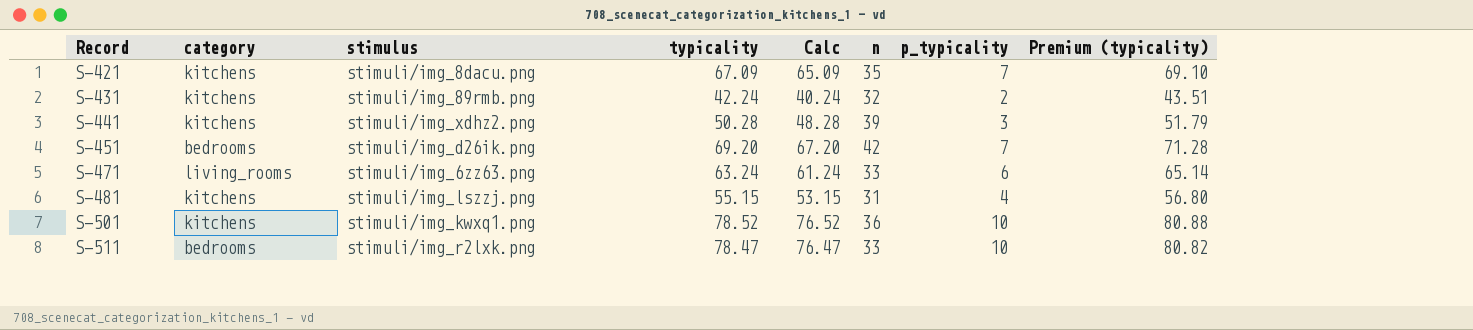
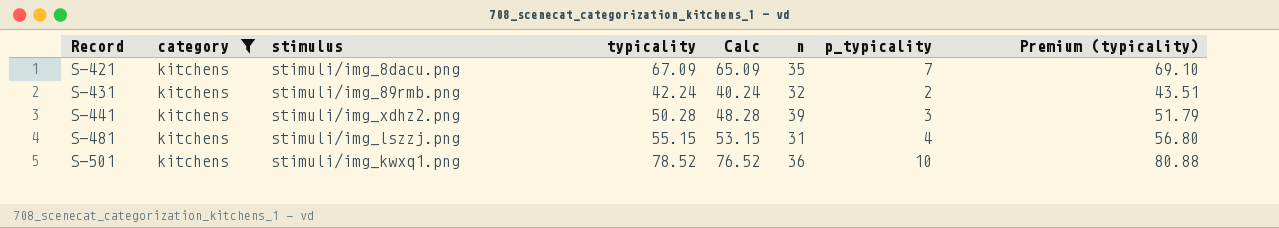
filter: none -> category = kitchens

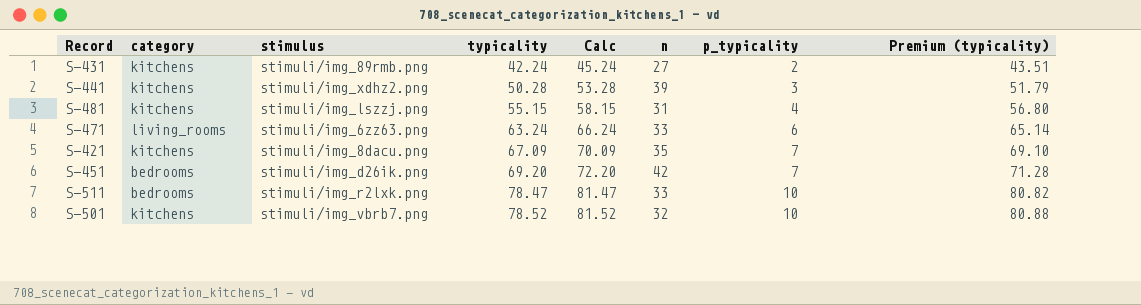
filter: category = kitchens -> none
row order: Record ascending -> typicality ascending
column Calc | formula: [typicality] - 2 -> [typicality] + 3
S-431 | n: 32 -> 27
S-501 | stimulus: stimuli/img_kwxq1.png -> stimuli/img_vbrb7.png
S-501 | n: 36 -> 32

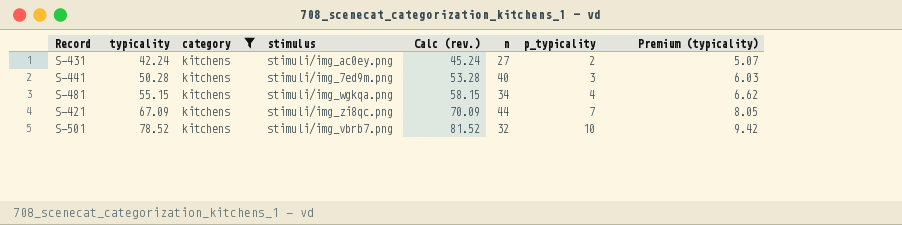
filter: none -> category = kitchens
column typicality | position: 4 -> 2
column name: Calc -> Calc (rev.)
column Premium (typicality) | formula: [typicality] * 1.03 -> [typicality] * 0.12
S-431 | stimulus: stimuli/img_89rmb.png -> stimuli/img_ac0ey.png
S-441 | stimulus: stimuli/img_xdhz2.png -> stimuli/img_7ed9m.png
S-441 | n: 39 -> 40
S-481 | stimulus: stimuli/img_lszzj.png -> stimuli/img_wgkqa.png
S-481 | n: 31 -> 34
S-421 | stimulus: stimuli/img_8dacu.png -> stimuli/img_zi8qc.png
S-421 | n: 35 -> 44

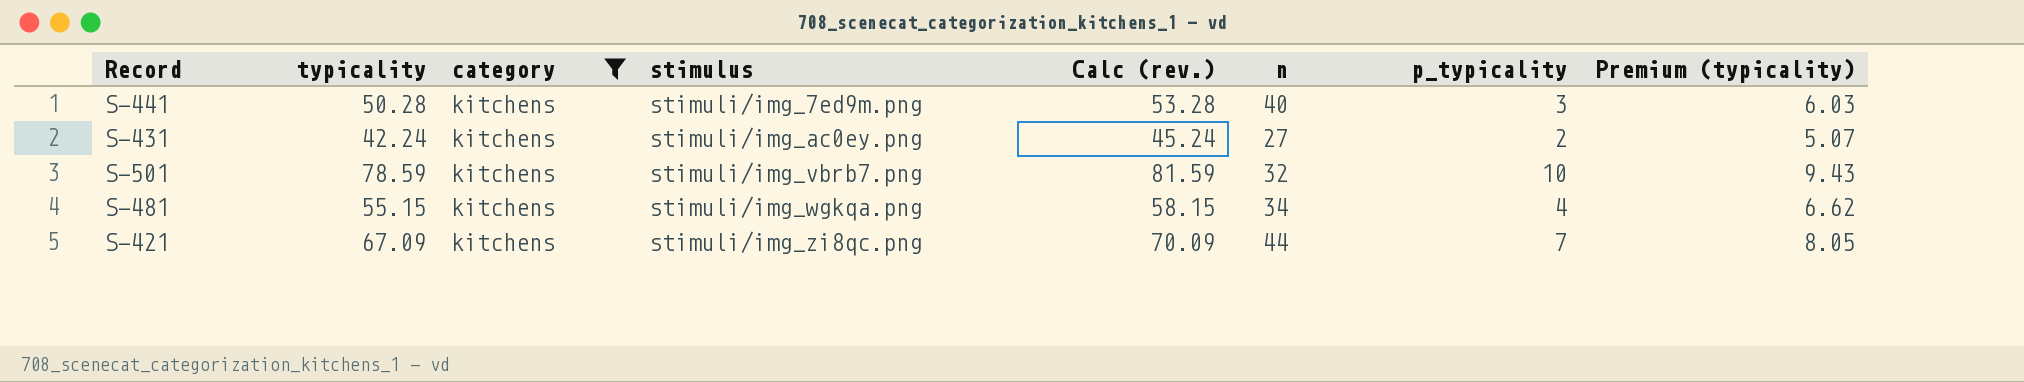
row order: typicality ascending -> stimulus ascending
S-501 | typicality: 78.52 -> 78.59
S-501 | Calc (rev.): 81.52 -> 81.59
S-501 | Premium (typicality): 9.42 -> 9.43

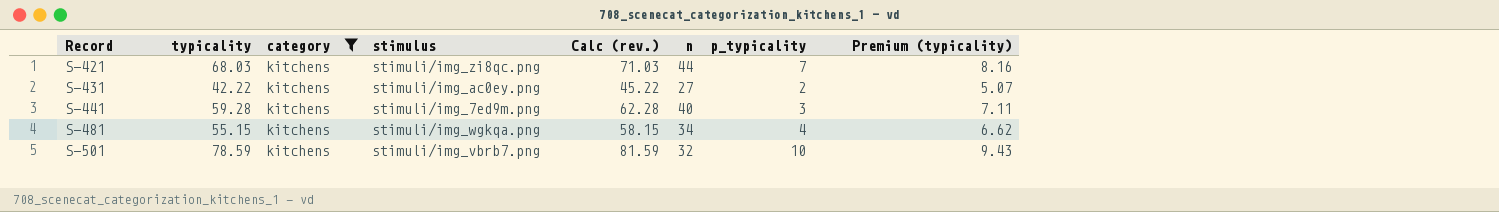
row order: stimulus ascending -> Record ascending
S-421 | typicality: 67.09 -> 68.03
S-421 | Calc (rev.): 70.09 -> 71.03
S-421 | Premium (typicality): 8.05 -> 8.16
S-431 | typicality: 42.24 -> 42.22
S-431 | Calc (rev.): 45.24 -> 45.22
S-441 | typicality: 50.28 -> 59.28
S-441 | Calc (rev.): 53.28 -> 62.28
S-441 | Premium (typicality): 6.03 -> 7.11

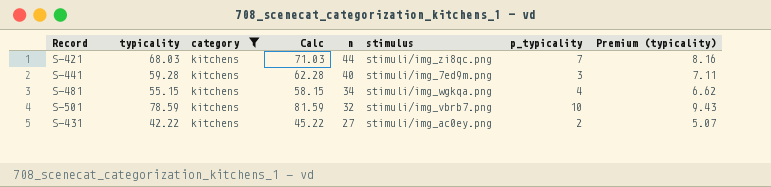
row order: Record ascending -> n descending
column name: Calc (rev.) -> Calc
column stimulus | position: 4 -> 6

